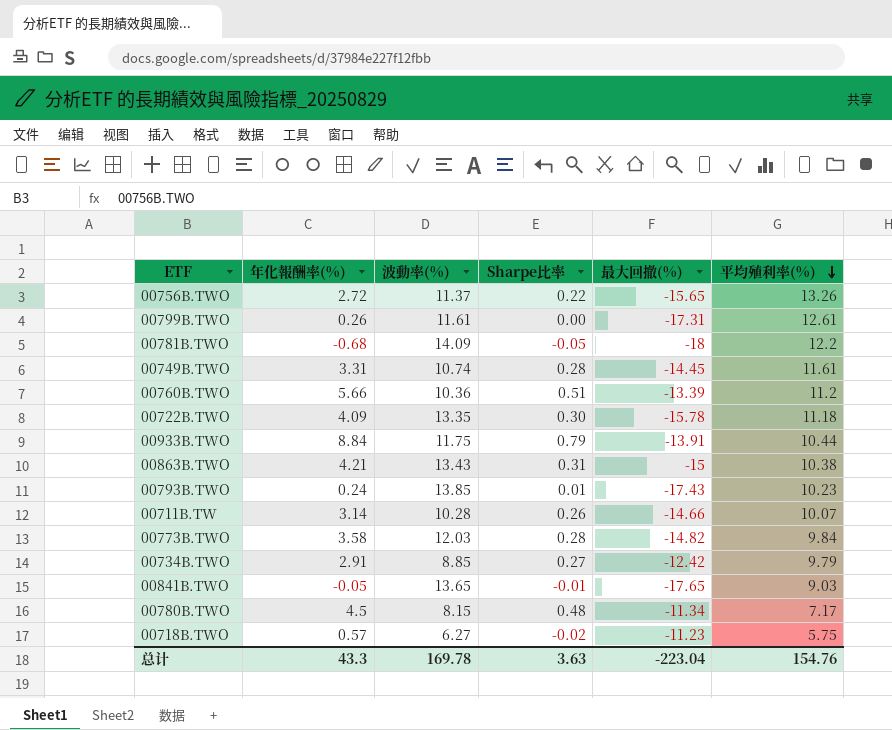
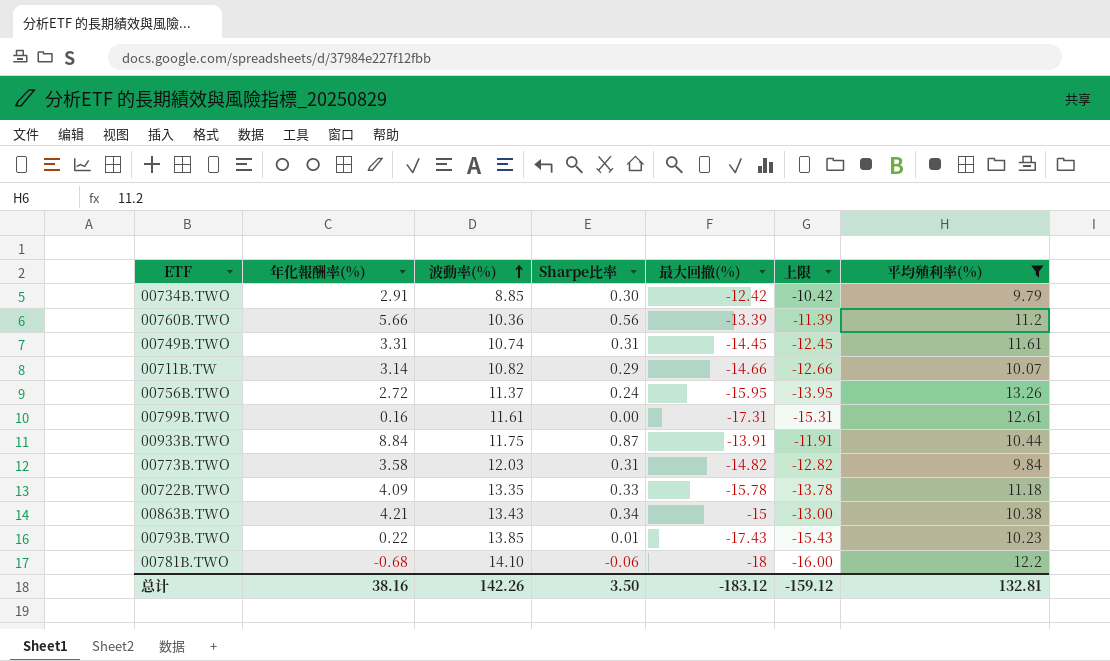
filter: none -> 平均殖利率(%) >= 9.79
row order: 平均殖利率(%) descending -> 波動率(%) ascending
column 上限 | formula: none -> [最大回撤(%)] + 2
00734B.TWO | Sharpe比率: 0.27 -> 0.30
00760B.TWO | Sharpe比率: 0.51 -> 0.56
00749B.TWO | Sharpe比率: 0.28 -> 0.31
00711B.TW | 波動率(%): 10.28 -> 10.82
00711B.TW | Sharpe比率: 0.26 -> 0.29
00756B.TWO | Sharpe比率: 0.22 -> 0.24
00756B.TWO | 最大回撤(%): -15.65 -> -15.95
00799B.TWO | 年化報酬率(%): 0.26 -> 0.16
00933B.TWO | Sharpe比率: 0.79 -> 0.87
00773B.TWO | Sharpe比率: 0.28 -> 0.31
00722B.TWO | Sharpe比率: 0.30 -> 0.33
00863B.TWO | Sharpe比率: 0.31 -> 0.34
00793B.TWO | 年化報酬率(%): 0.24 -> 0.22
00781B.TWO | 波動率(%): 14.09 -> 14.10
00781B.TWO | Sharpe比率: -0.05 -> -0.06
总计 | 年化報酬率(%): 43.3 -> 38.16
总计 | 波動率(%): 169.78 -> 142.26
总计 | Sharpe比率: 3.63 -> 3.50
总计 | 最大回撤(%): -223.04 -> -183.12
总计 | 平均殖利率(%): 154.76 -> 132.81

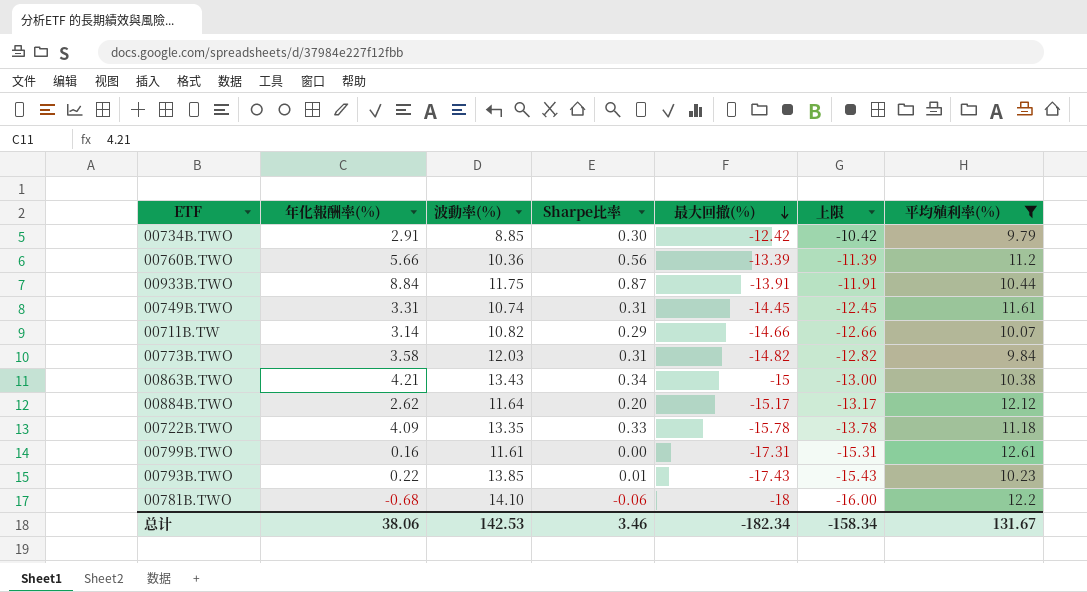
row order: 波動率(%) ascending -> 最大回撤(%) descending
row 00756B.TWO: 2.72 | 11.37 | 0.24 | -15.95 | -13.95 | 13.26 -> none
row 00884B.TWO: none -> 2.62 | 11.64 | 0.20 | -15.17 | -13.17 | 12.12
总计 | 年化報酬率(%): 38.16 -> 38.06
总计 | 波動率(%): 142.26 -> 142.53
总计 | Sharpe比率: 3.50 -> 3.46
总计 | 最大回撤(%): -183.12 -> -182.34
总计 | 上限: -159.12 -> -158.34
总计 | 平均殖利率(%): 132.81 -> 131.67

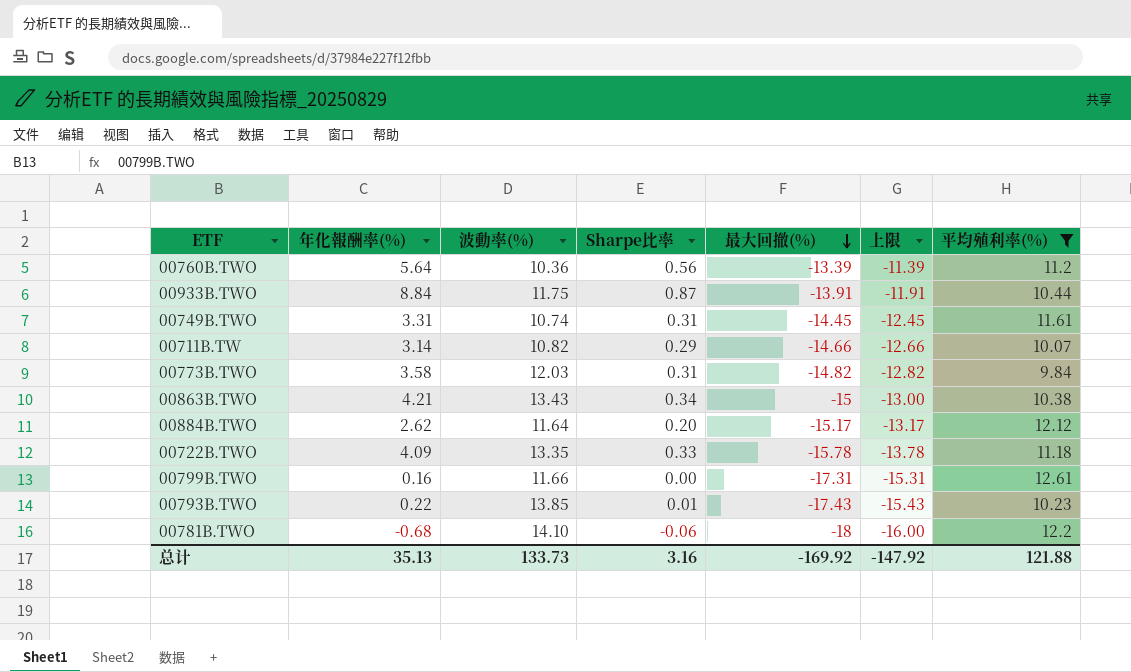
row 00734B.TWO: 2.91 | 8.85 | 0.30 | -12.42 | -10.42 | 9.79 -> none
00760B.TWO | 年化報酬率(%): 5.66 -> 5.64
00799B.TWO | 波動率(%): 11.61 -> 11.66
总计 | 年化報酬率(%): 38.06 -> 35.13
总计 | 波動率(%): 142.53 -> 133.73
总计 | Sharpe比率: 3.46 -> 3.16
总计 | 最大回撤(%): -182.34 -> -169.92
总计 | 上限: -158.34 -> -147.92
总计 | 平均殖利率(%): 131.67 -> 121.88

